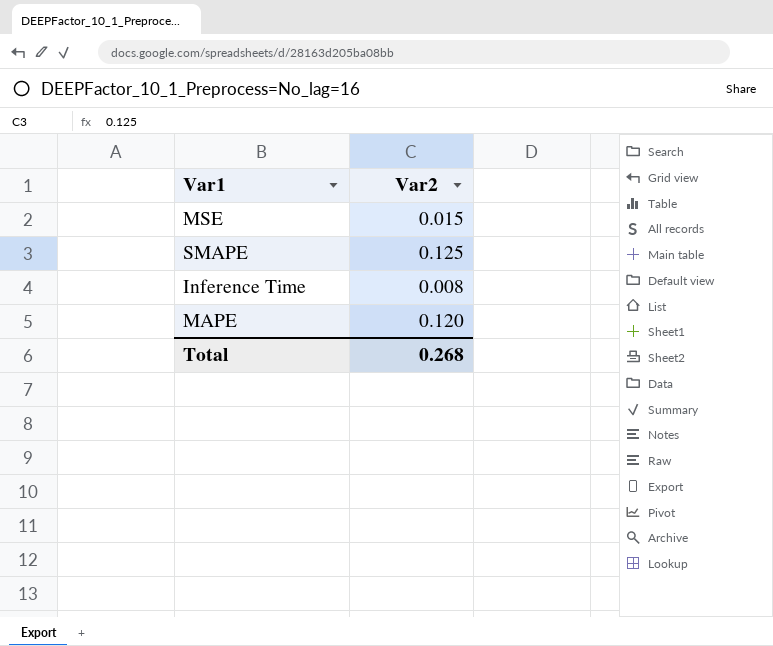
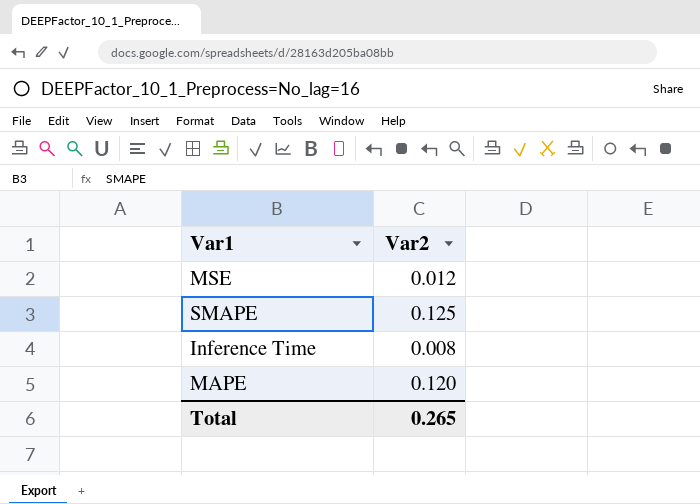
MSE | Var2: 0.015 -> 0.012
Total | Var2: 0.268 -> 0.265

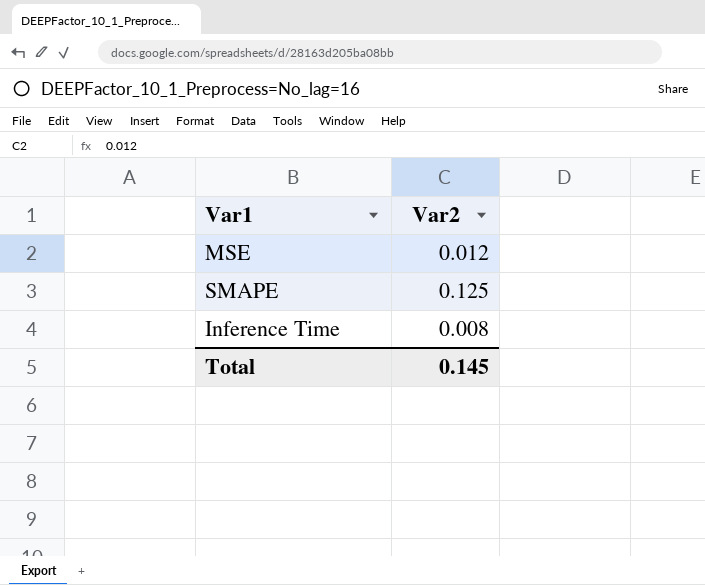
row MAPE: 0.120 -> none
Total | Var2: 0.265 -> 0.145

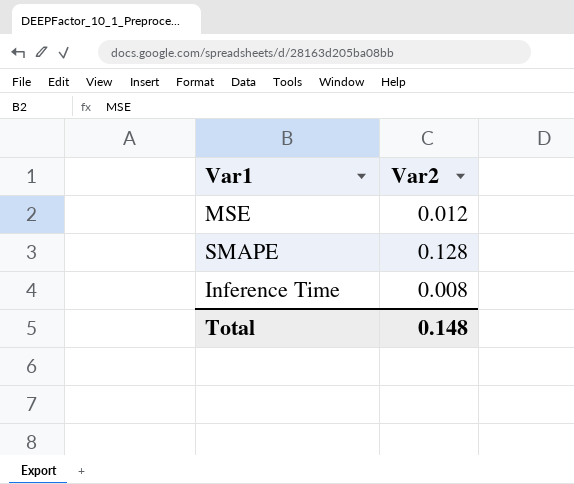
SMAPE | Var2: 0.125 -> 0.128
Total | Var2: 0.145 -> 0.148

